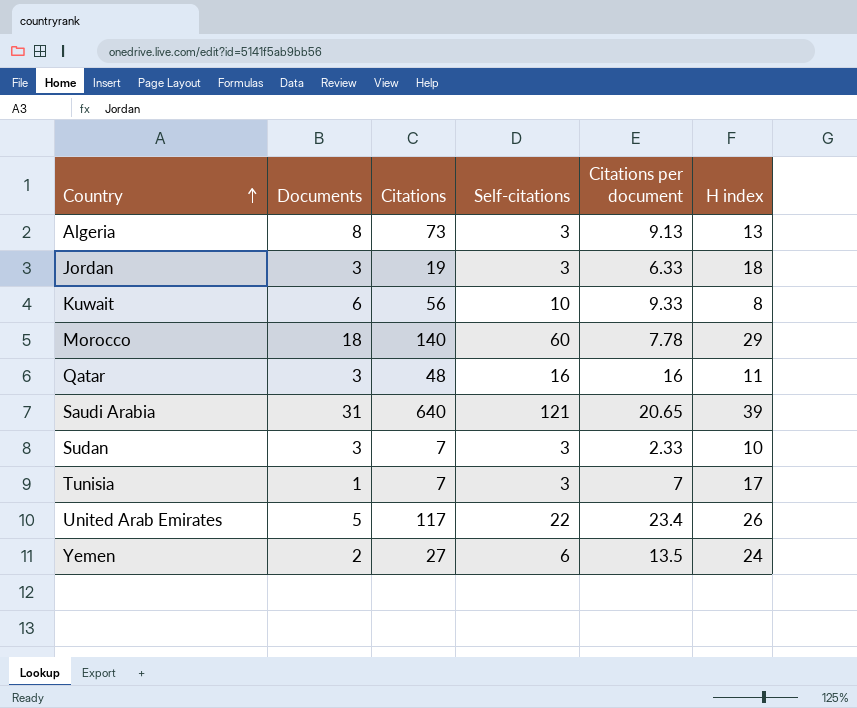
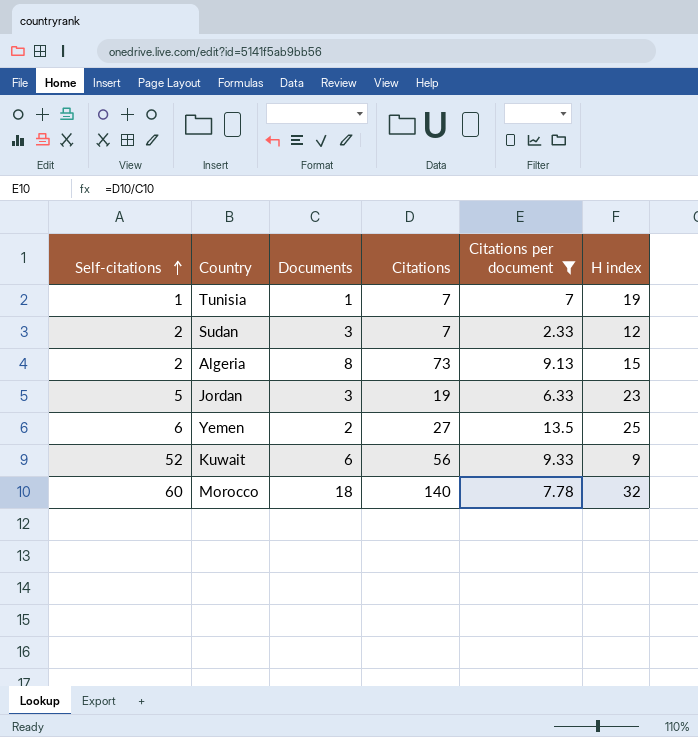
filter: none -> Citations per document <= 13.5
row order: Country ascending -> Self-citations ascending
column Self-citations | position: 4 -> 1
Tunisia | Self-citations: 3 -> 1
Tunisia | H index: 17 -> 19
Sudan | Self-citations: 3 -> 2
Sudan | H index: 10 -> 12
Algeria | Self-citations: 3 -> 2
Algeria | H index: 13 -> 15
Jordan | Self-citations: 3 -> 5
Jordan | H index: 18 -> 23
Yemen | H index: 24 -> 25
Kuwait | Self-citations: 10 -> 52
Kuwait | H index: 8 -> 9
Morocco | H index: 29 -> 32

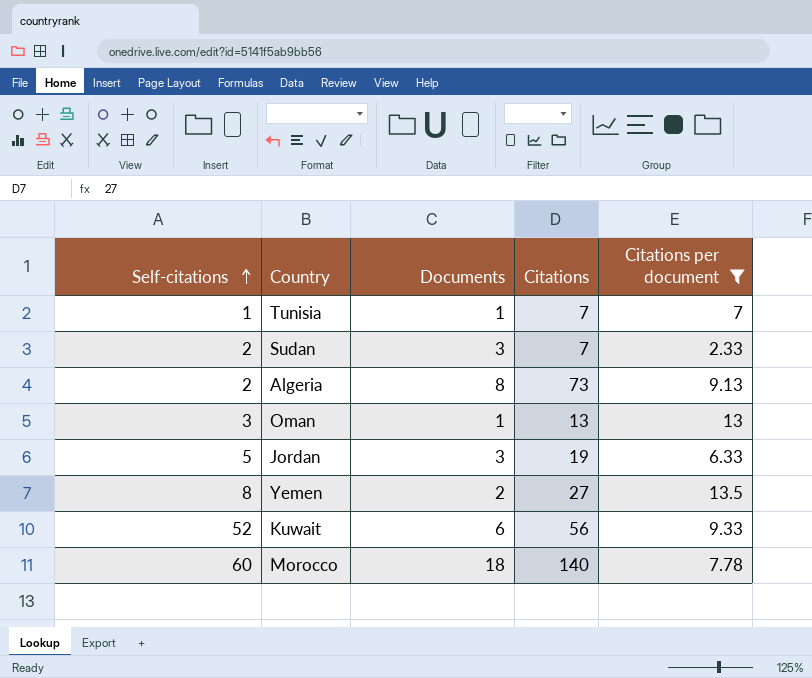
column H index | position: 6 -> none
row Oman: none -> 3 | 1 | 13 | 13
Yemen | Self-citations: 6 -> 8

